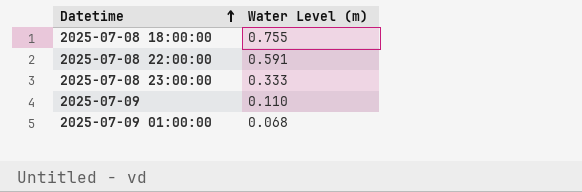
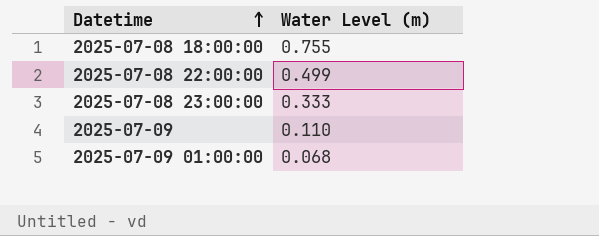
2025-07-08 22:00:00 | Water Level (m): 0.591 -> 0.499

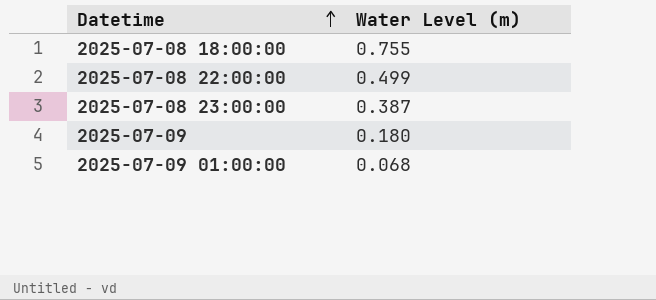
2025-07-08 23:00:00 | Water Level (m): 0.333 -> 0.387
2025-07-09 | Water Level (m): 0.110 -> 0.180

